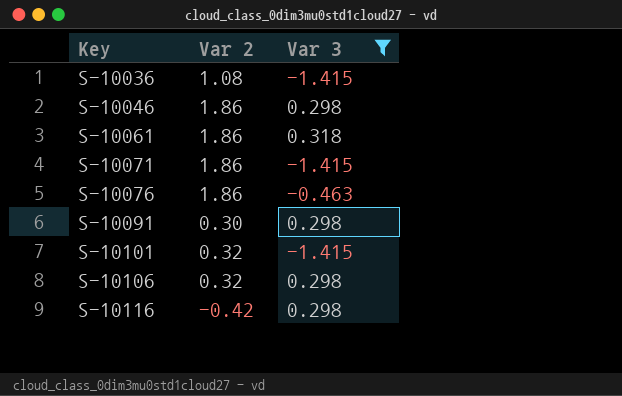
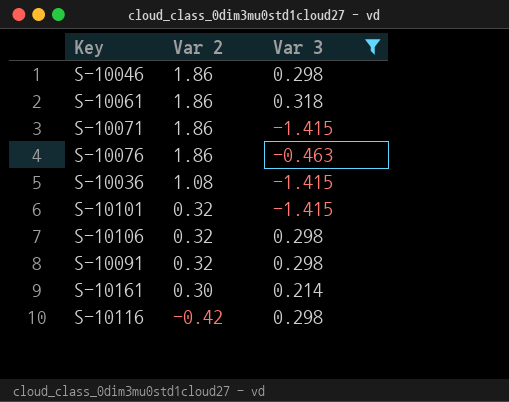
row order: Key ascending -> Var 2 descending
S-10091 | Var 2: 0.30 -> 0.32
row S-10161: none -> 0.30 | 0.214

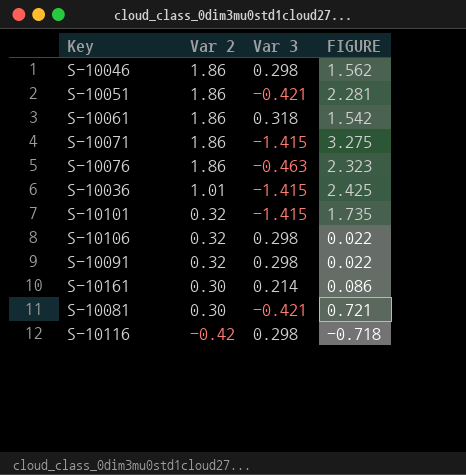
filter: Var 3 != -0.421 -> none
column FIGURE | formula: none -> [Var 2] - [Var 3]
S-10036 | Var 2: 1.08 -> 1.01

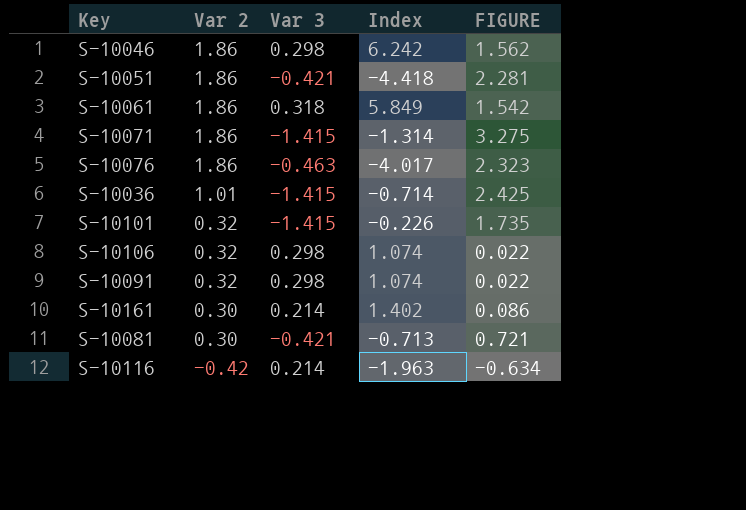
column Index | formula: none -> [Var 2] / [Var 3]
S-10116 | Var 3: 0.298 -> 0.214
S-10116 | FIGURE: -0.718 -> -0.634

